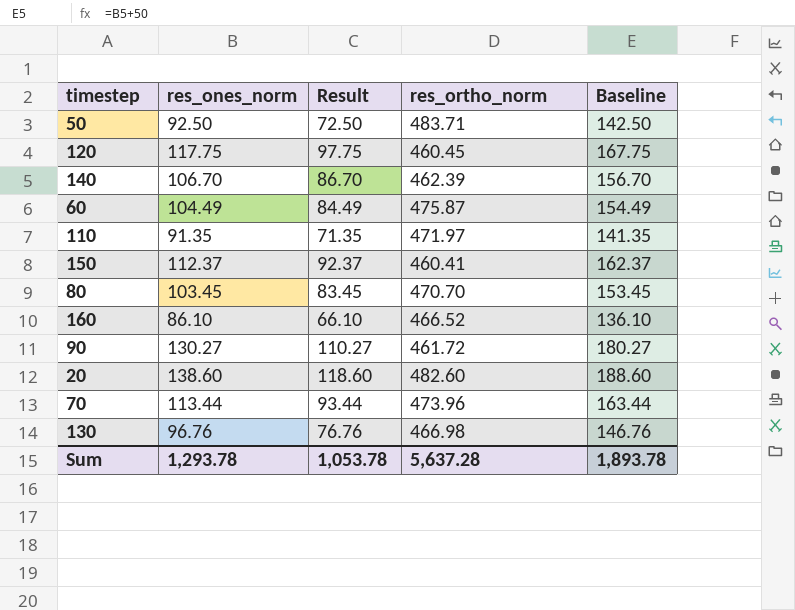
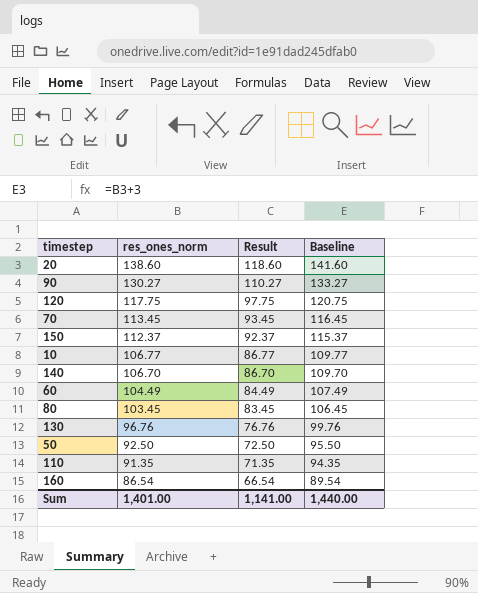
row order: none -> res_ones_norm descending
column res_ortho_norm | position: 4 -> none
column Baseline | formula: [res_ones_norm] + 50 -> [res_ones_norm] + 3
70 | res_ones_norm: 113.44 -> 113.45
70 | Result: 93.44 -> 93.45
row 10: none -> 106.77 | 86.77 | 109.77
160 | res_ones_norm: 86.10 -> 86.54
160 | Result: 66.10 -> 66.54
Sum | res_ones_norm: 1,293.78 -> 1,401.00
Sum | Result: 1,053.78 -> 1,141.00
Sum | Baseline: 1,893.78 -> 1,440.00

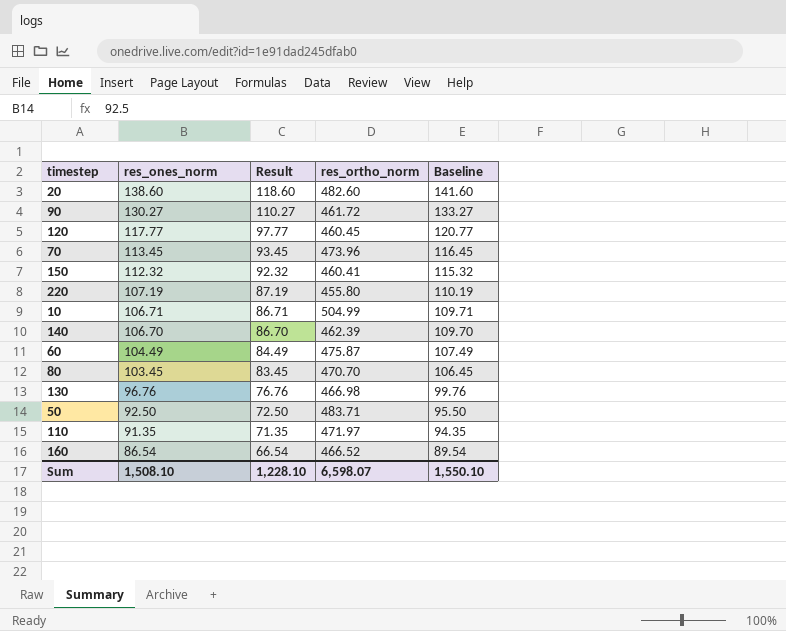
column res_ortho_norm | position: none -> 4
120 | res_ones_norm: 117.75 -> 117.77
120 | Result: 97.75 -> 97.77
120 | Baseline: 120.75 -> 120.77
150 | res_ones_norm: 112.37 -> 112.32
150 | Result: 92.37 -> 92.32
150 | Baseline: 115.37 -> 115.32
row 220: none -> 107.19 | 87.19 | 455.80 | 110.19
10 | res_ones_norm: 106.77 -> 106.71
10 | Result: 86.77 -> 86.71
10 | Baseline: 109.77 -> 109.71
Sum | res_ones_norm: 1,401.00 -> 1,508.10
Sum | Result: 1,141.00 -> 1,228.10
Sum | Baseline: 1,440.00 -> 1,550.10

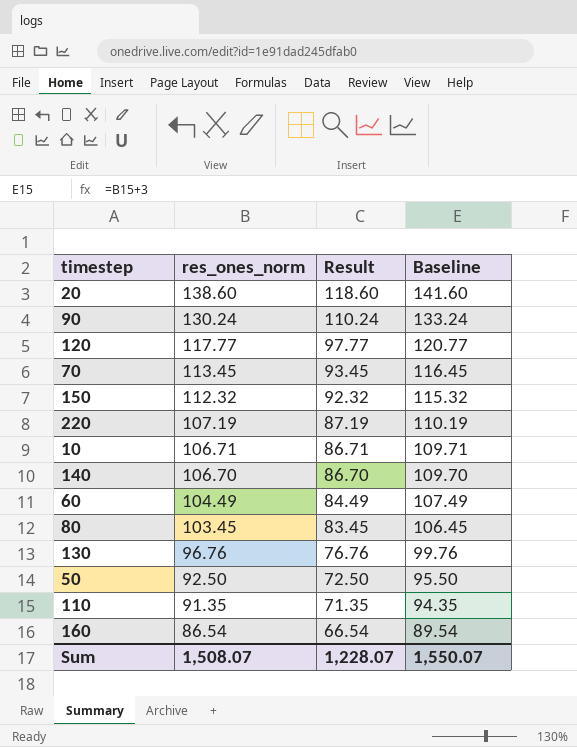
column res_ortho_norm | position: 4 -> none
90 | res_ones_norm: 130.27 -> 130.24
90 | Result: 110.27 -> 110.24
90 | Baseline: 133.27 -> 133.24
Sum | res_ones_norm: 1,508.10 -> 1,508.07
Sum | Result: 1,228.10 -> 1,228.07
Sum | Baseline: 1,550.10 -> 1,550.07

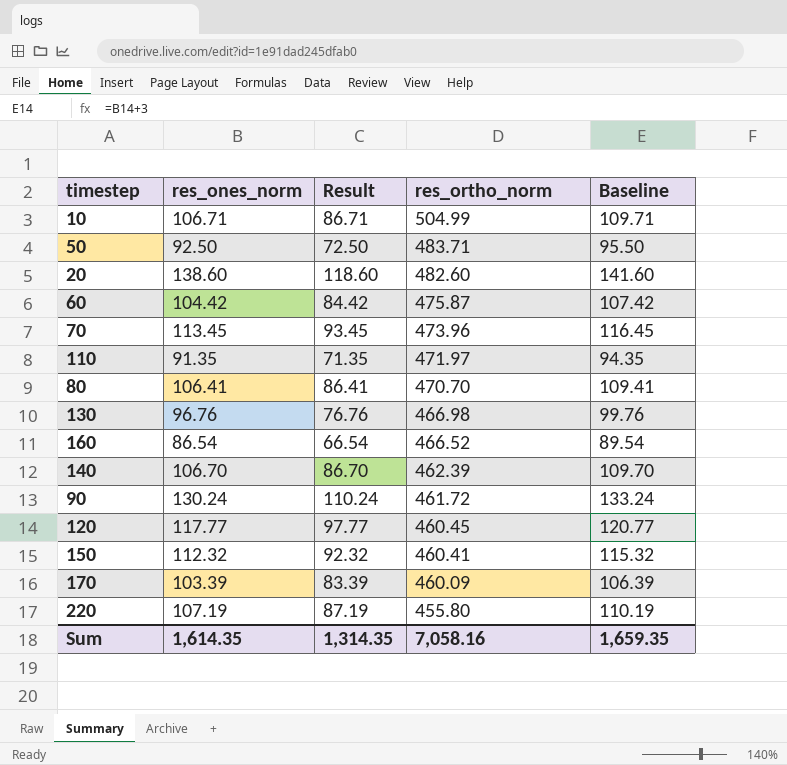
row order: res_ones_norm descending -> res_ortho_norm descending
column res_ortho_norm | position: none -> 4
60 | res_ones_norm: 104.49 -> 104.42
60 | Result: 84.49 -> 84.42
60 | Baseline: 107.49 -> 107.42
80 | res_ones_norm: 103.45 -> 106.41
80 | Result: 83.45 -> 86.41
80 | Baseline: 106.45 -> 109.41
row 170: none -> 103.39 | 83.39 | 460.09 | 106.39
Sum | res_ones_norm: 1,508.07 -> 1,614.35
Sum | Result: 1,228.07 -> 1,314.35
Sum | Baseline: 1,550.07 -> 1,659.35

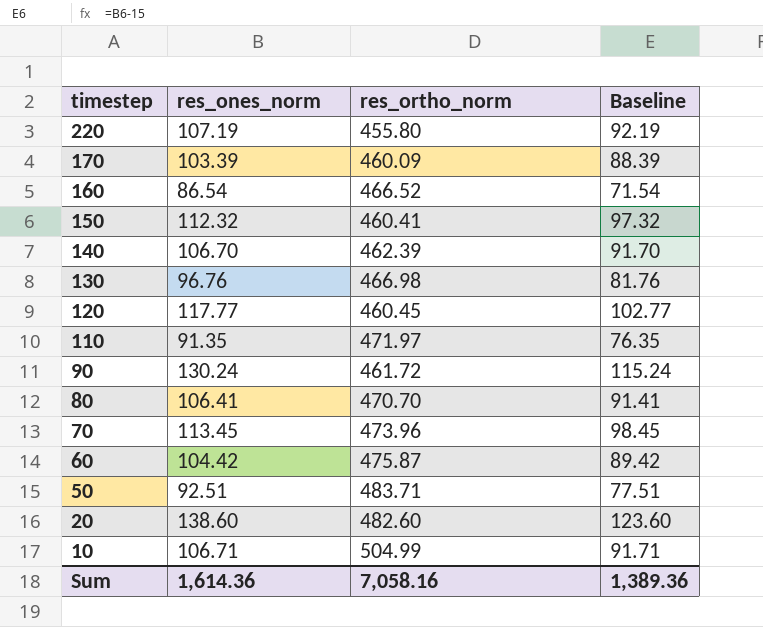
row order: res_ortho_norm descending -> timestep descending
column Result | formula: [res_ones_norm] - 20 -> none
column Baseline | formula: [res_ones_norm] + 3 -> [res_ones_norm] - 15
50 | res_ones_norm: 92.50 -> 92.51
Sum | res_ones_norm: 1,614.35 -> 1,614.36
Sum | Baseline: 1,659.35 -> 1,389.36

